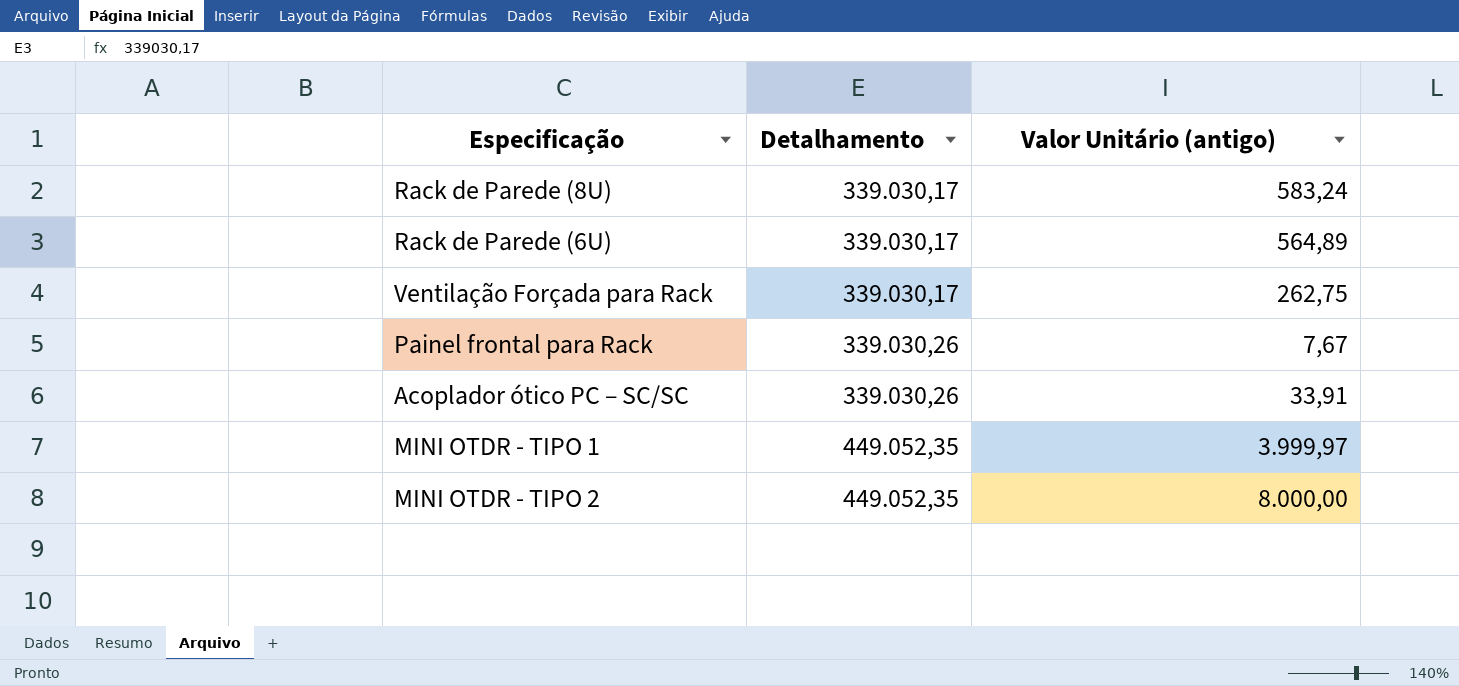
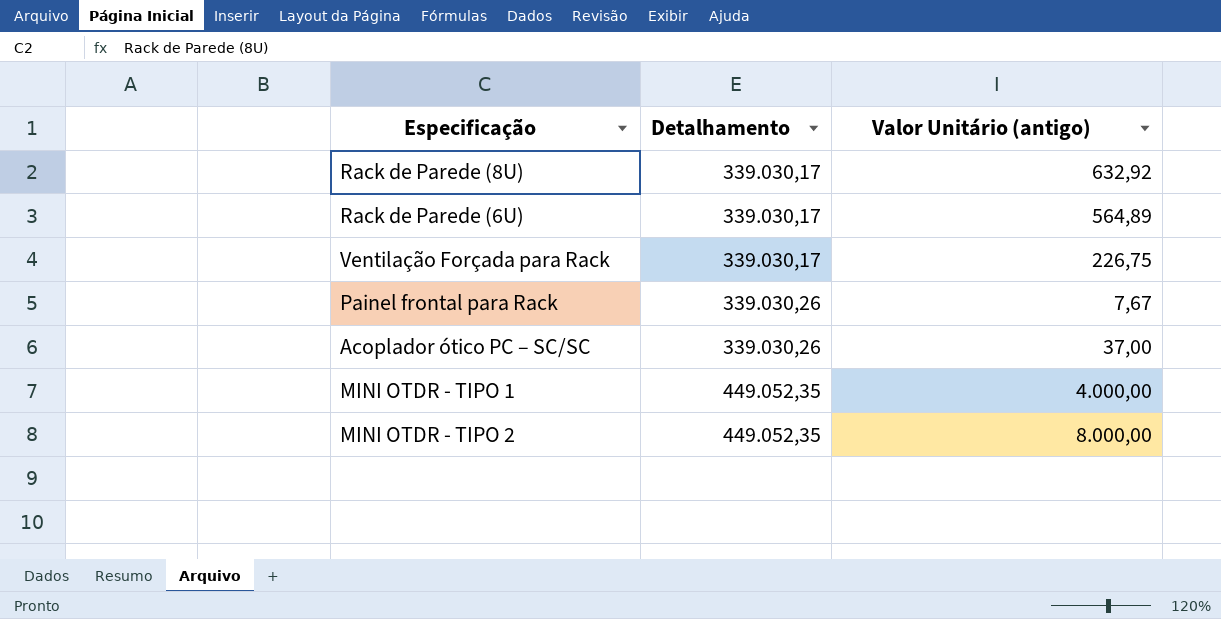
Rack de Parede (8U) | Valor Unitário (antigo): 583,24 -> 632,92
Ventilação Forçada para Rack | Valor Unitário (antigo): 262,75 -> 226,75
Acoplador ótico PC – SC/SC | Valor Unitário (antigo): 33,91 -> 37,00
MINI OTDR - TIPO 1 | Valor Unitário (antigo): 3.999,97 -> 4.000,00

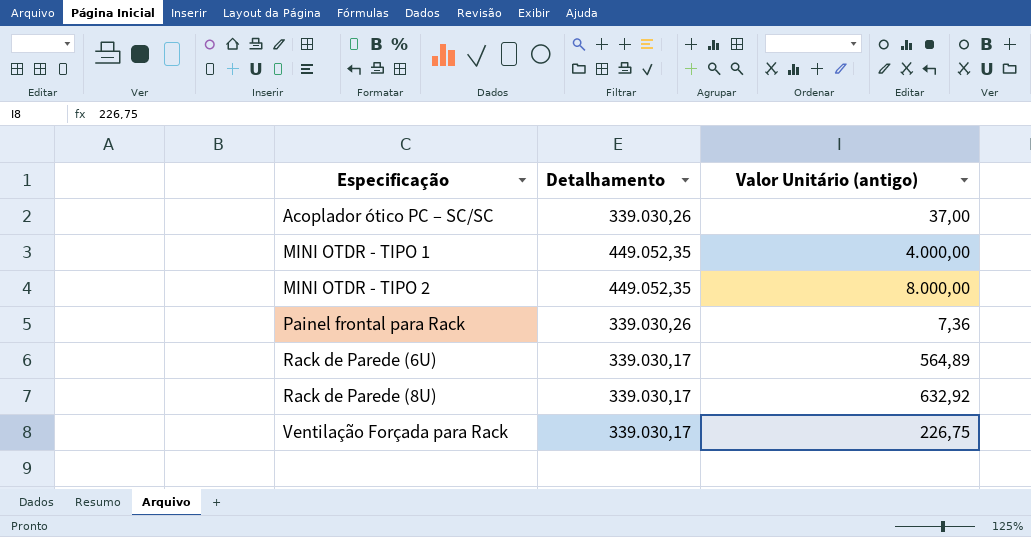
row order: Detalhamento ascending -> Especificação ascending
Painel frontal para Rack | Valor Unitário (antigo): 7,67 -> 7,36

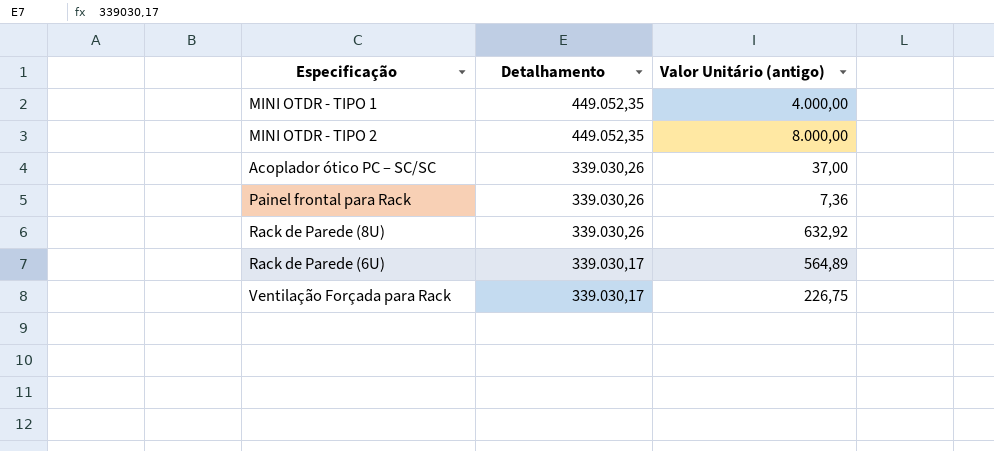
row order: Especificação ascending -> Detalhamento descending
Rack de Parede (8U) | Detalhamento: 339.030,17 -> 339.030,26

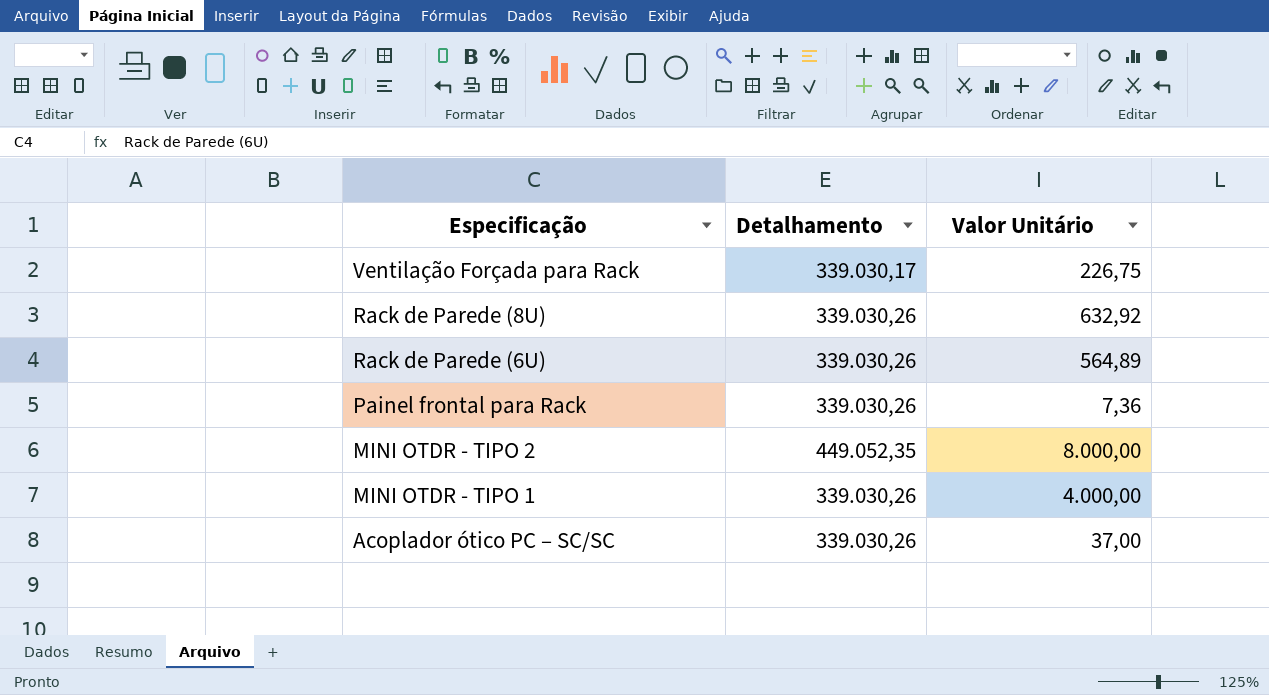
row order: Detalhamento descending -> Especificação descending
column name: Valor Unitário (antigo) -> Valor Unitário
Rack de Parede (6U) | Detalhamento: 339.030,17 -> 339.030,26
MINI OTDR - TIPO 1 | Detalhamento: 449.052,35 -> 339.030,26

